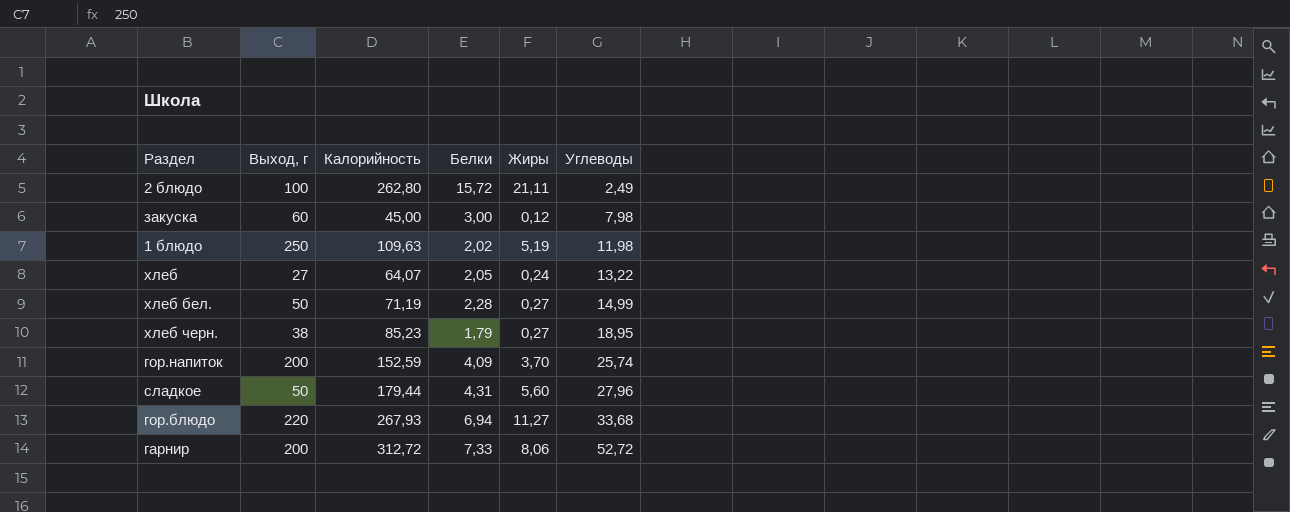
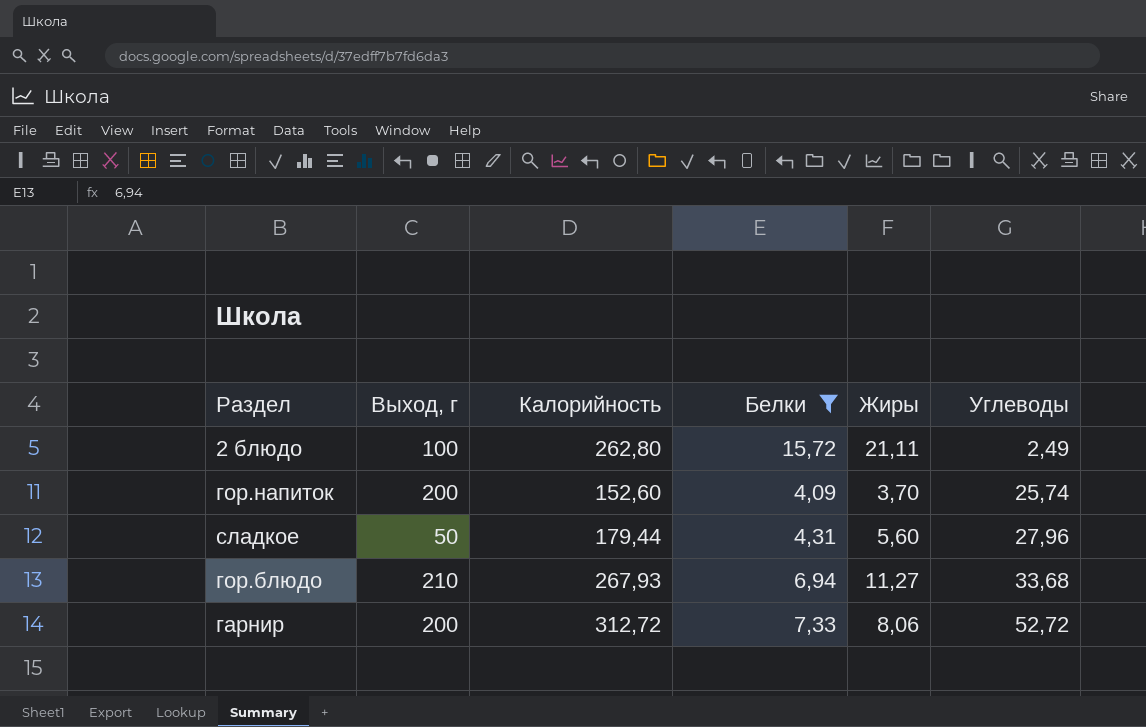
filter: none -> Белки >= 4,09
гор.напиток | Калорийность: 152,59 -> 152,60
гор.блюдо | Выход, г: 220 -> 210

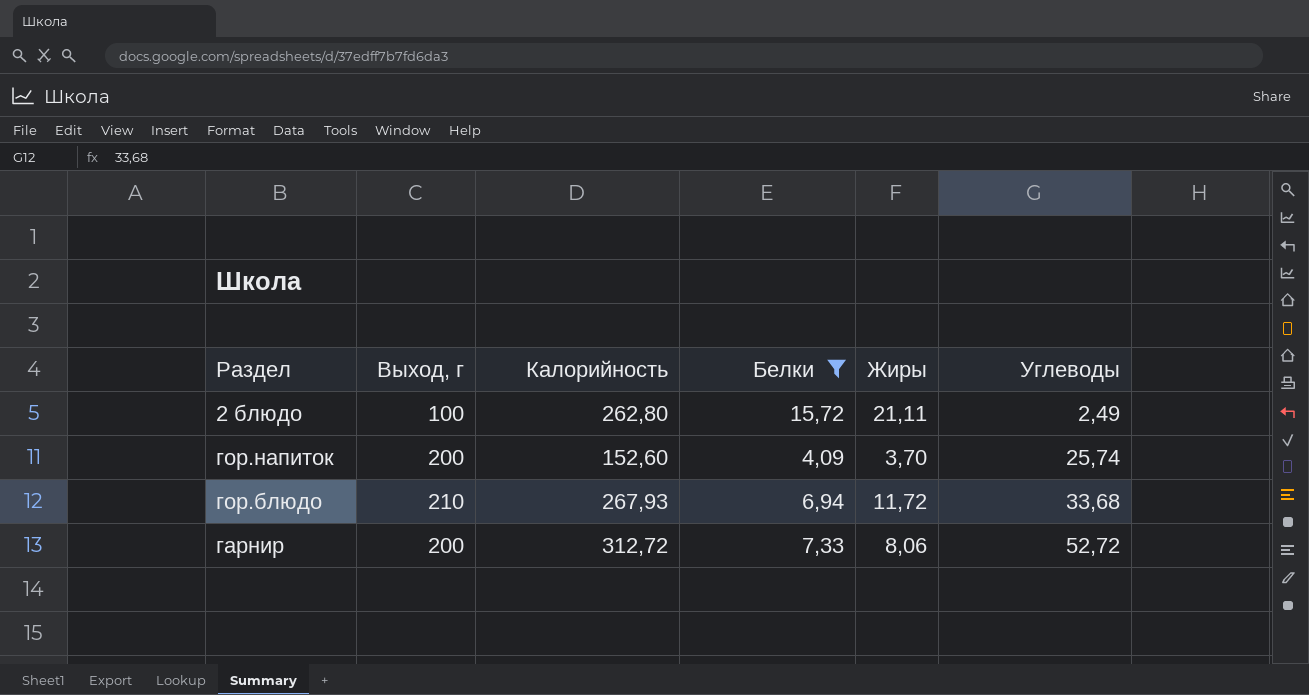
row сладкое: 50 | 179,44 | 4,31 | 5,60 | 27,96 -> none
гор.блюдо | Жиры: 11,27 -> 11,72

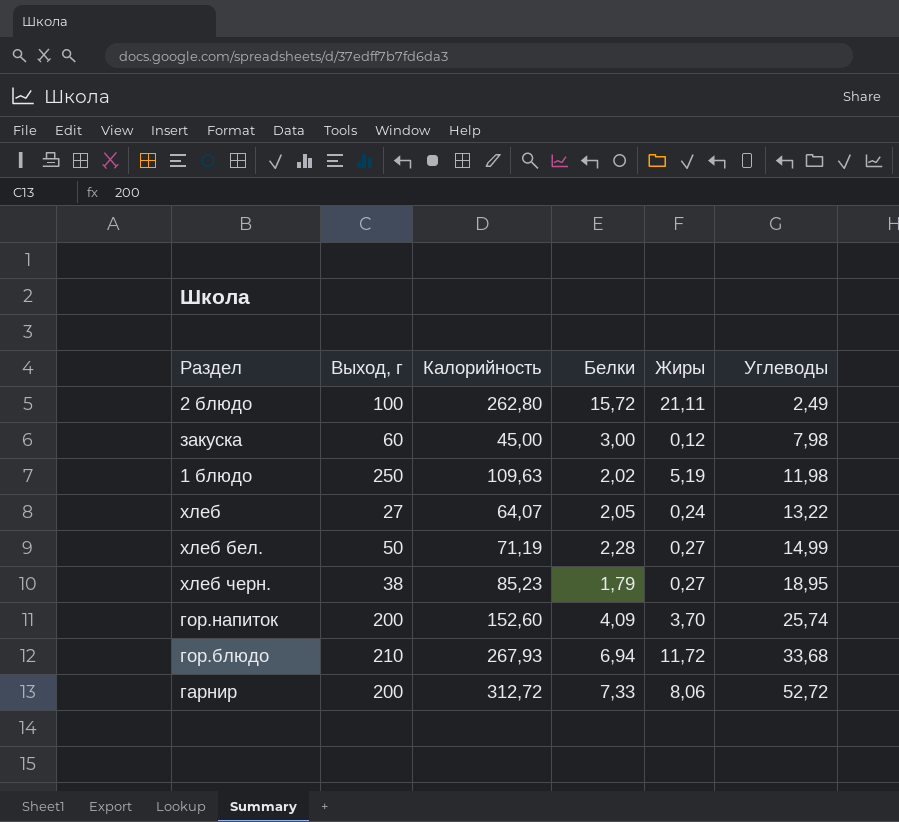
filter: Белки >= 4,09 -> none

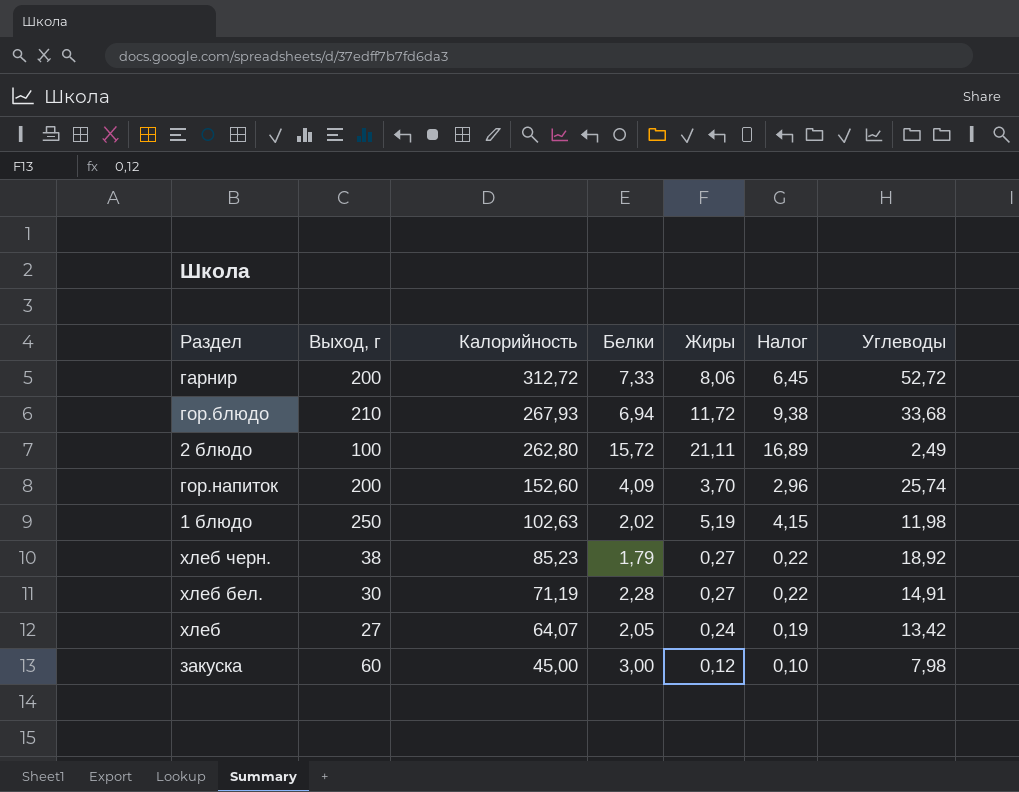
row order: Углеводы ascending -> Калорийность descending
column Налог | formula: none -> [Жиры] * 0,8
1 блюдо | Калорийность: 109,63 -> 102,63
хлеб черн. | Углеводы: 18,95 -> 18,92
хлеб бел. | Выход, г: 50 -> 30
хлеб бел. | Углеводы: 14,99 -> 14,91
хлеб | Углеводы: 13,22 -> 13,42

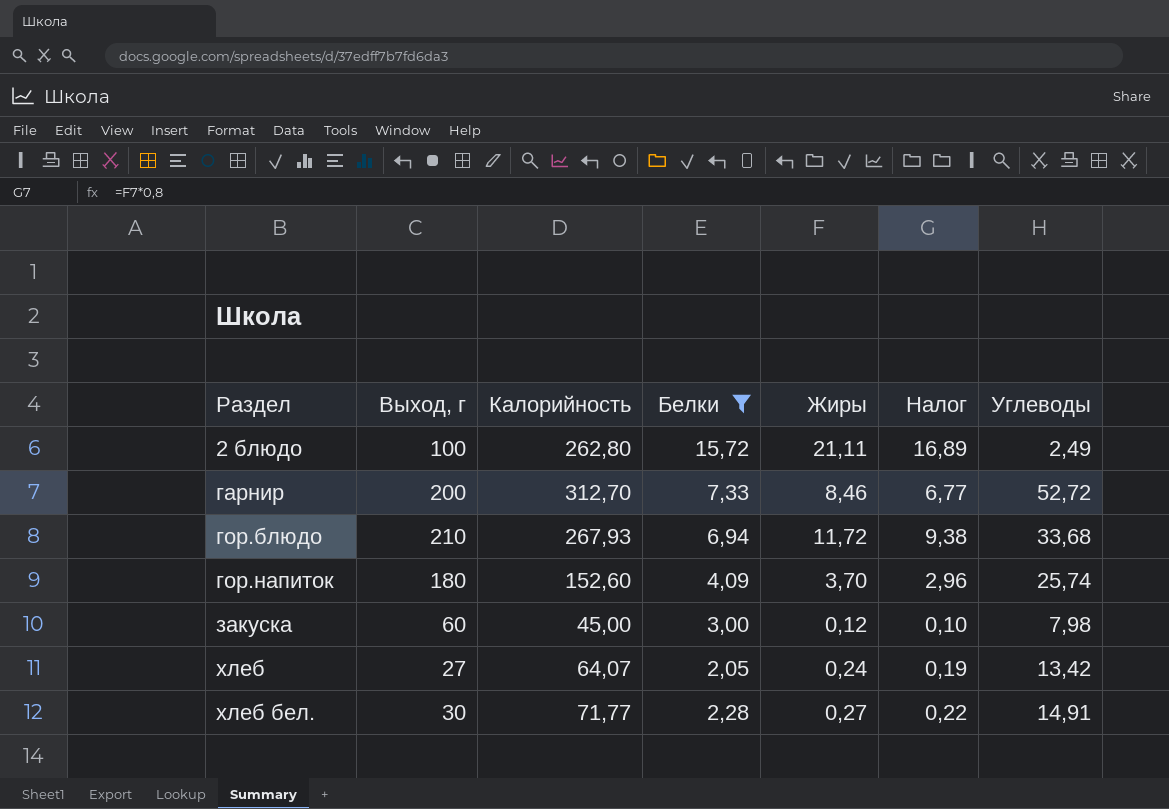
filter: none -> Белки >= 2,05
row order: Калорийность descending -> Раздел ascending
гарнир | Калорийность: 312,72 -> 312,70
гарнир | Жиры: 8,06 -> 8,46
гарнир | Налог: 6,45 -> 6,77
гор.напиток | Выход, г: 200 -> 180
хлеб бел. | Калорийность: 71,19 -> 71,77

